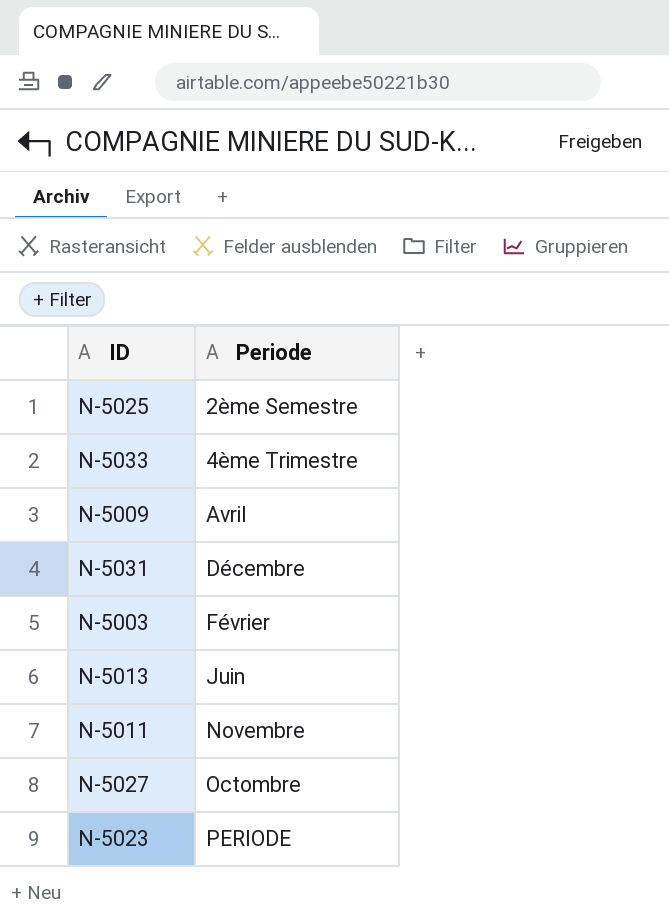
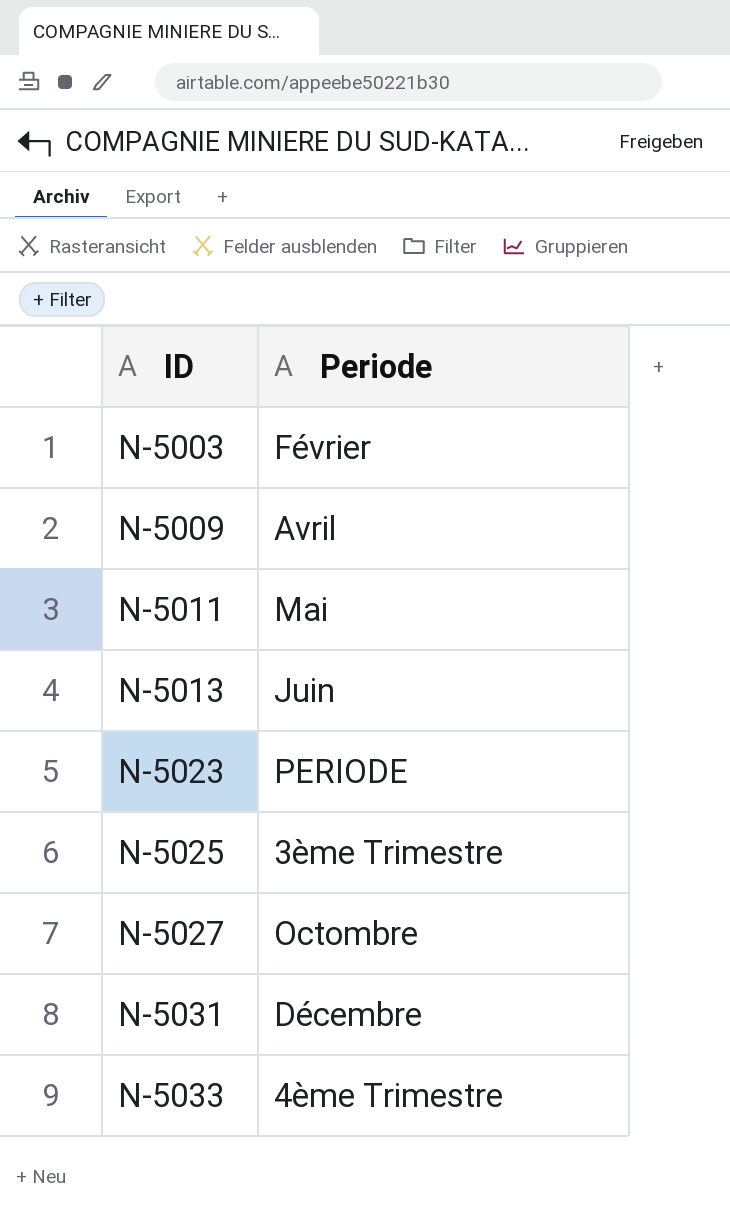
row order: Periode ascending -> ID ascending
N-5011 | Periode: Novembre -> Mai
N-5025 | Periode: 2ème Semestre -> 3ème Trimestre

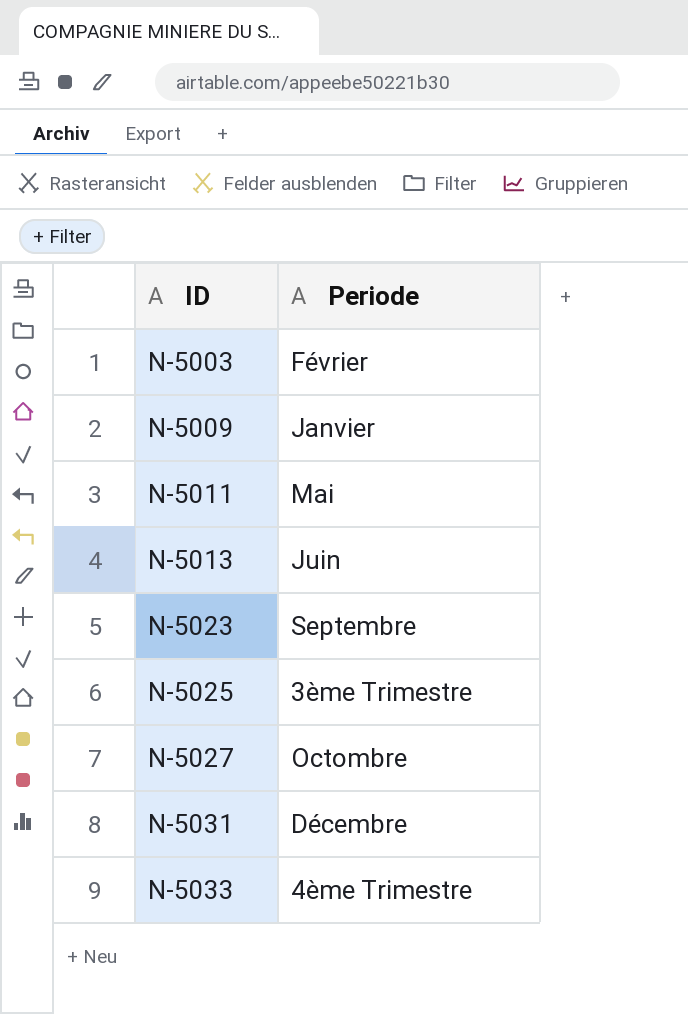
N-5009 | Periode: Avril -> Janvier
N-5023 | Periode: PERIODE -> Septembre

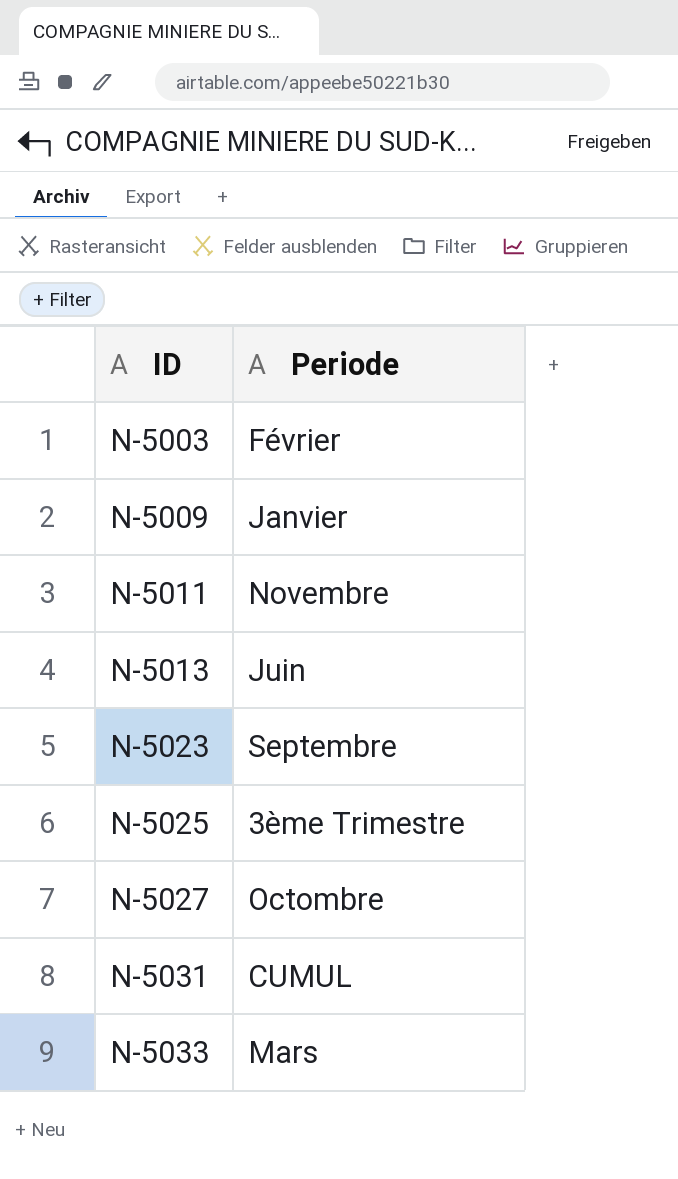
N-5011 | Periode: Mai -> Novembre
N-5031 | Periode: Décembre -> CUMUL
N-5033 | Periode: 4ème Trimestre -> Mars

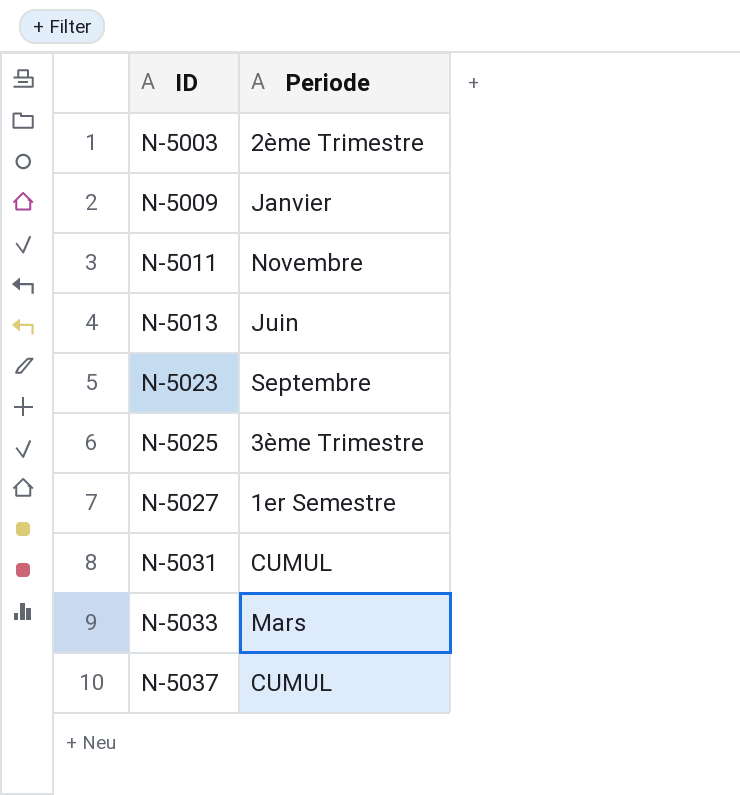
N-5003 | Periode: Février -> 2ème Trimestre
N-5027 | Periode: Octombre -> 1er Semestre
row N-5037: none -> CUMUL

